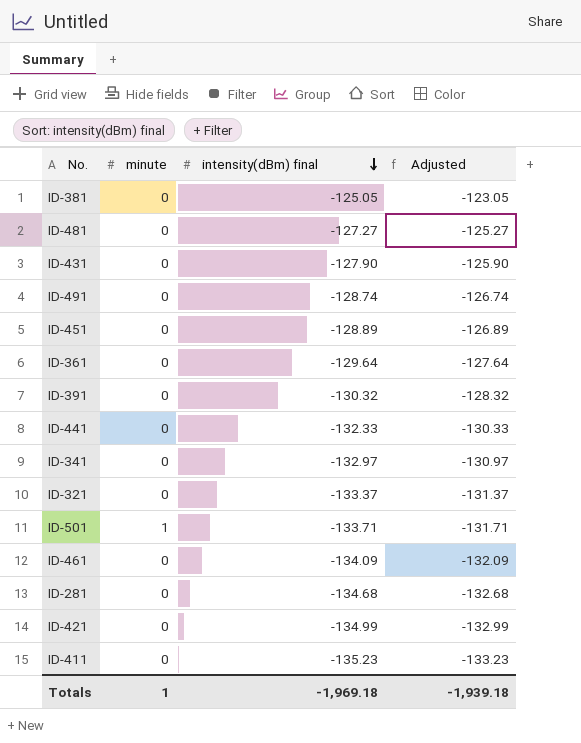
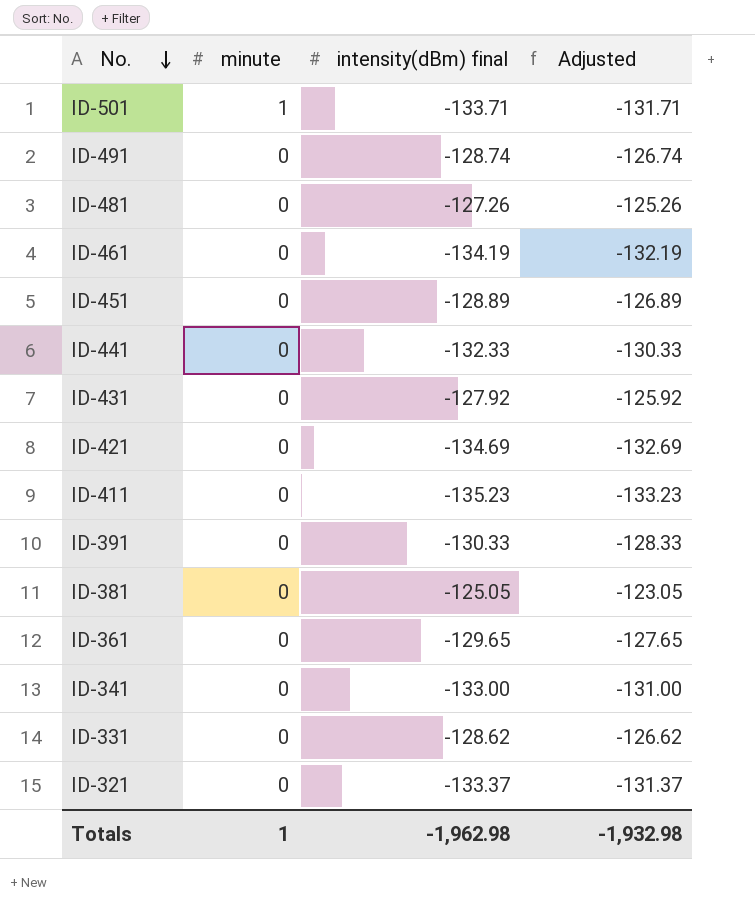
row order: intensity(dBm) final descending -> No. descending
row ID-281: 0 | -134.68 | -132.68 -> none
ID-481 | intensity(dBm) final: -127.27 -> -127.26
ID-481 | Adjusted: -125.27 -> -125.26
ID-461 | intensity(dBm) final: -134.09 -> -134.19
ID-461 | Adjusted: -132.09 -> -132.19
ID-431 | intensity(dBm) final: -127.90 -> -127.92
ID-431 | Adjusted: -125.90 -> -125.92
ID-421 | intensity(dBm) final: -134.99 -> -134.69
ID-421 | Adjusted: -132.99 -> -132.69
ID-391 | intensity(dBm) final: -130.32 -> -130.33
ID-391 | Adjusted: -128.32 -> -128.33
ID-361 | intensity(dBm) final: -129.64 -> -129.65
ID-361 | Adjusted: -127.64 -> -127.65
ID-341 | intensity(dBm) final: -132.97 -> -133.00
ID-341 | Adjusted: -130.97 -> -131.00
row ID-331: none -> 0 | -128.62 | -126.62
Totals | intensity(dBm) final: -1,969.18 -> -1,962.98
Totals | Adjusted: -1,939.18 -> -1,932.98

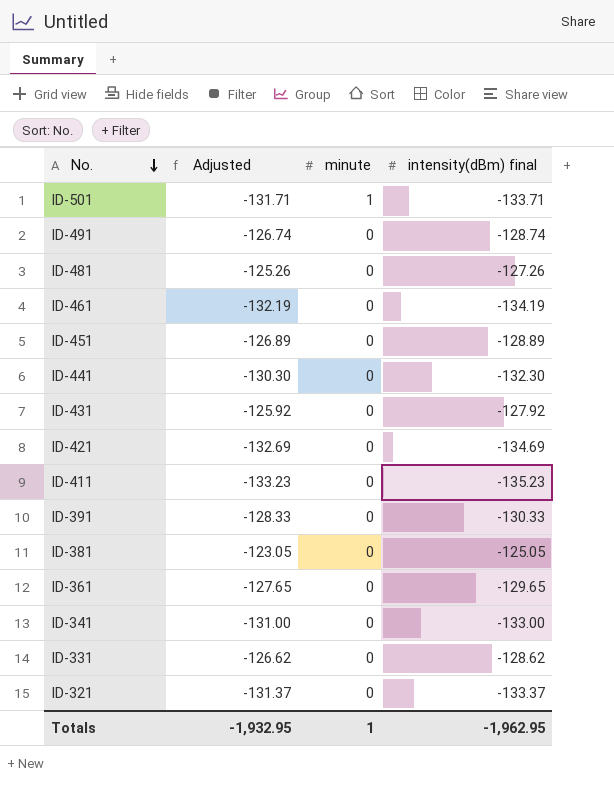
column Adjusted | position: 4 -> 2
ID-441 | Adjusted: -130.33 -> -130.30
ID-441 | intensity(dBm) final: -132.33 -> -132.30
Totals | Adjusted: -1,932.98 -> -1,932.95
Totals | intensity(dBm) final: -1,962.98 -> -1,962.95

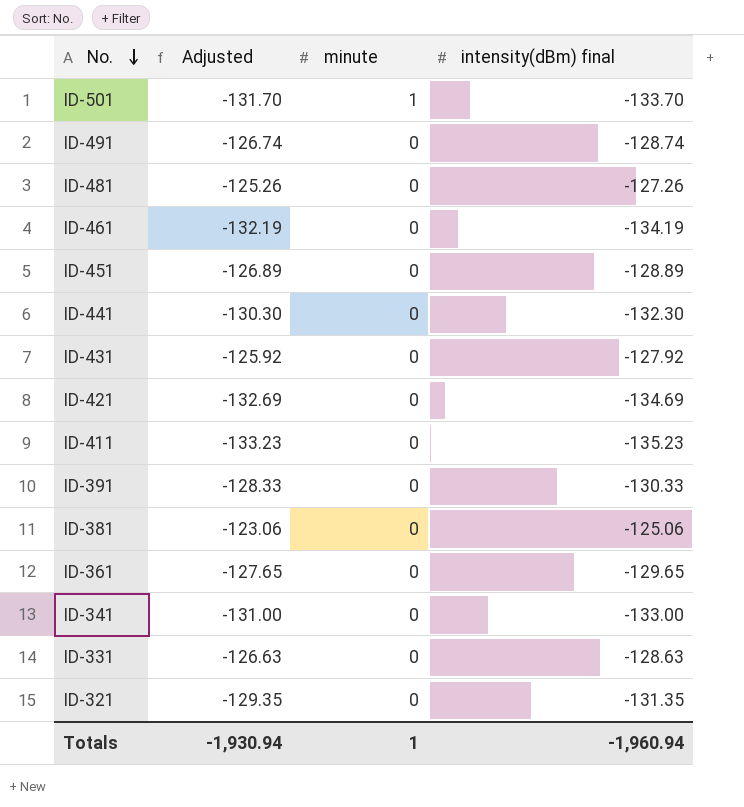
ID-501 | Adjusted: -131.71 -> -131.70
ID-501 | intensity(dBm) final: -133.71 -> -133.70
ID-381 | Adjusted: -123.05 -> -123.06
ID-381 | intensity(dBm) final: -125.05 -> -125.06
ID-331 | Adjusted: -126.62 -> -126.63
ID-331 | intensity(dBm) final: -128.62 -> -128.63
ID-321 | Adjusted: -131.37 -> -129.35
ID-321 | intensity(dBm) final: -133.37 -> -131.35
Totals | Adjusted: -1,932.95 -> -1,930.94
Totals | intensity(dBm) final: -1,962.95 -> -1,960.94

